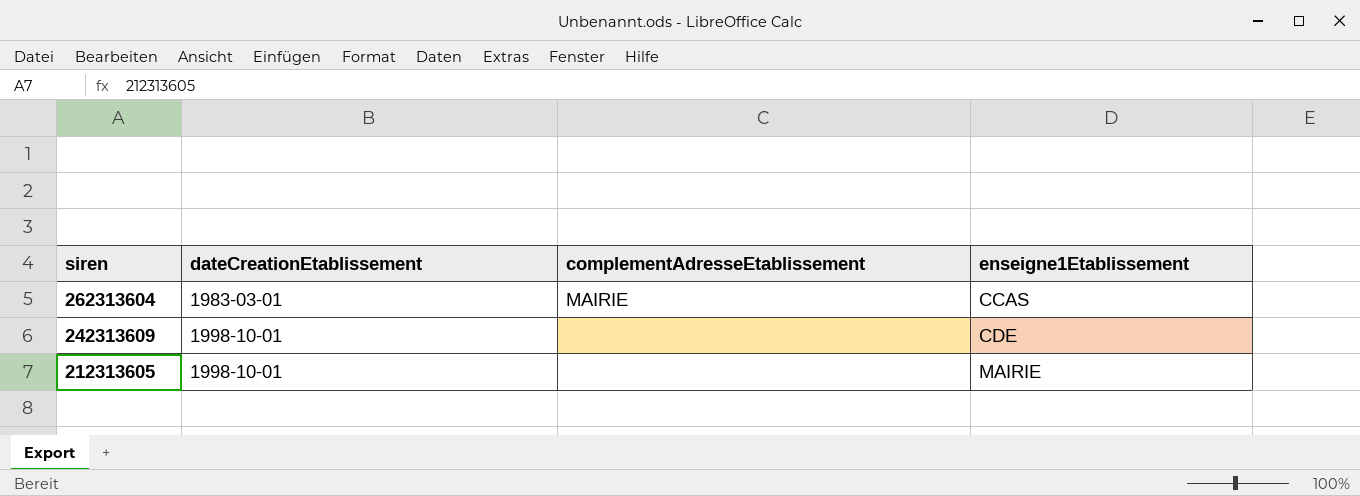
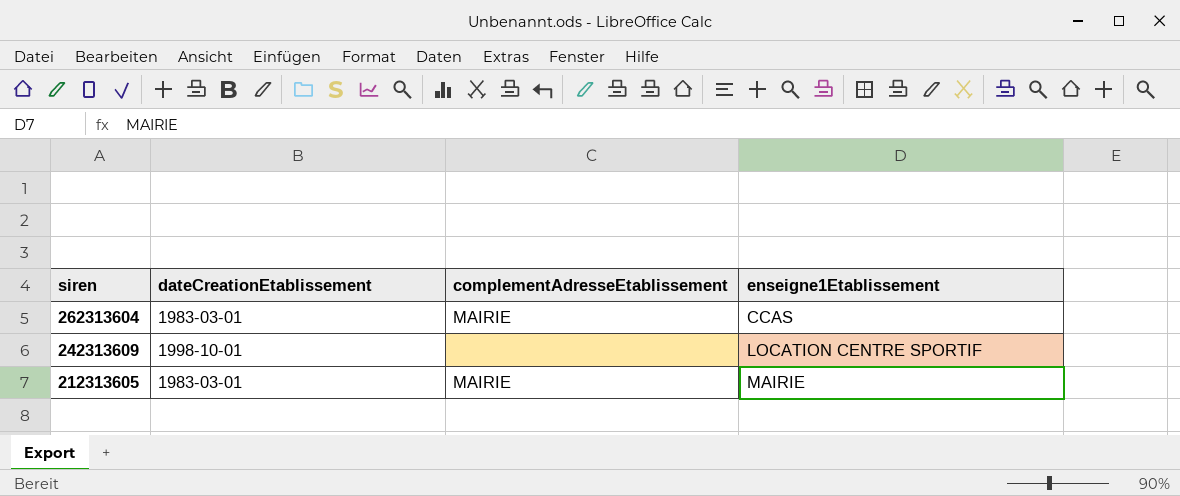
242313609 | enseigne1Etablissement: CDE -> LOCATION CENTRE SPORTIF
212313605 | dateCreationEtablissement: 1998-10-01 -> 1983-03-01
212313605 | complementAdresseEtablissement: none -> MAIRIE

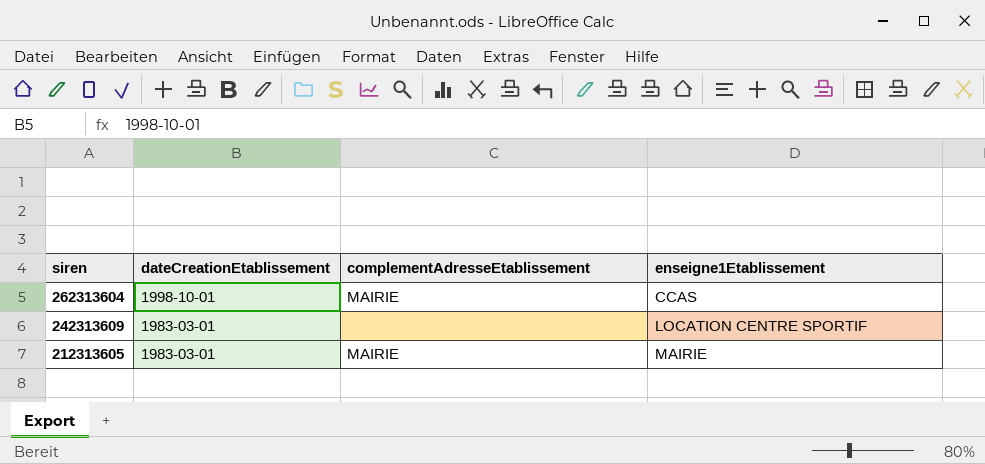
262313604 | dateCreationEtablissement: 1983-03-01 -> 1998-10-01
242313609 | dateCreationEtablissement: 1998-10-01 -> 1983-03-01

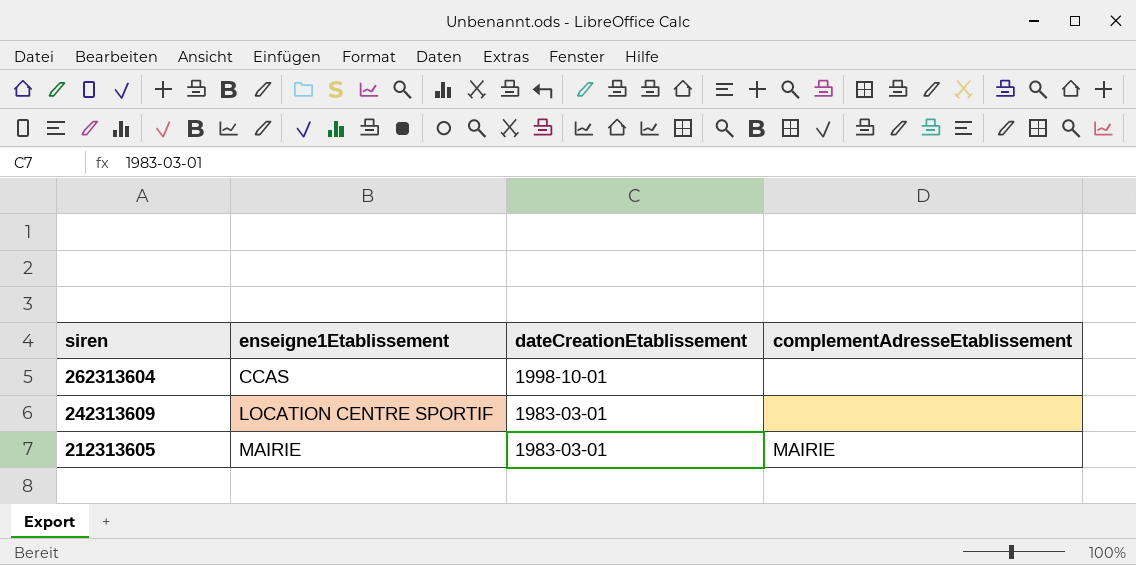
column enseigne1Etablissement | position: 4 -> 2
262313604 | complementAdresseEtablissement: MAIRIE -> none

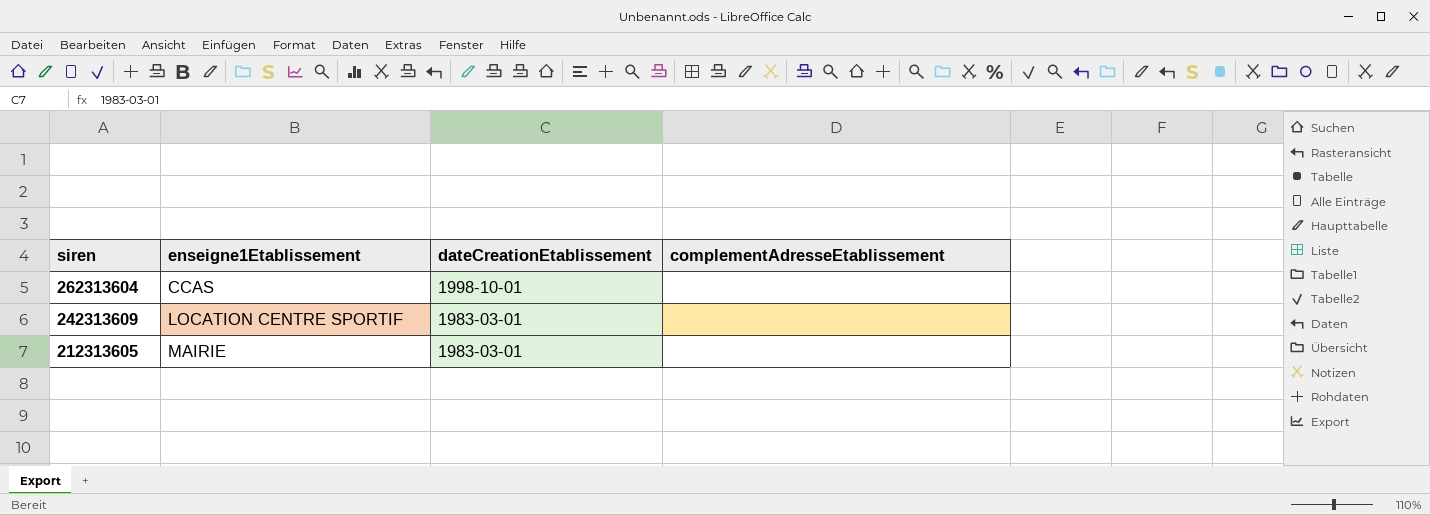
212313605 | complementAdresseEtablissement: MAIRIE -> none

